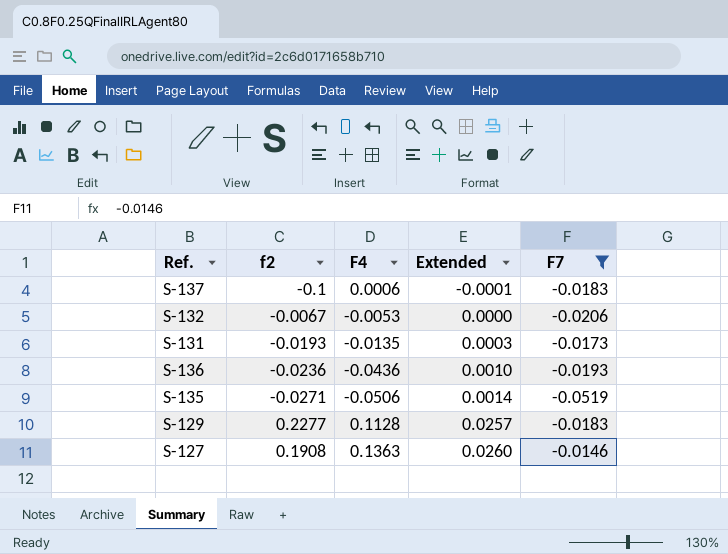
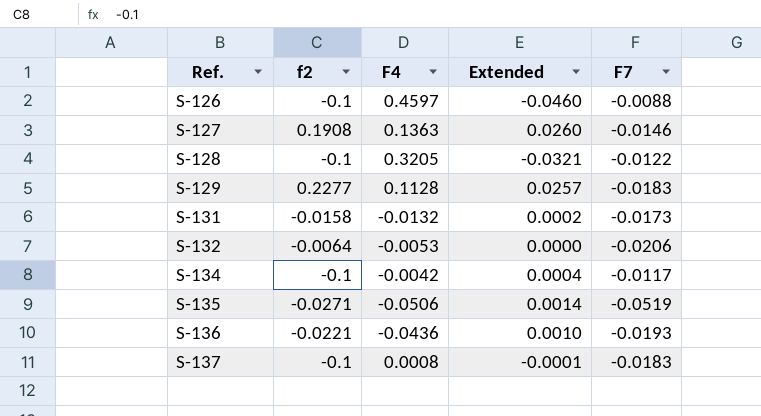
filter: F7 <= -0.0146 -> none
row order: Extended ascending -> Ref. ascending
S-131 | f2: -0.0193 -> -0.0158
S-131 | F4: -0.0135 -> -0.0132
S-131 | Extended: 0.0003 -> 0.0002
S-132 | f2: -0.0067 -> -0.0064
S-136 | f2: -0.0236 -> -0.0221
S-137 | F4: 0.0006 -> 0.0008

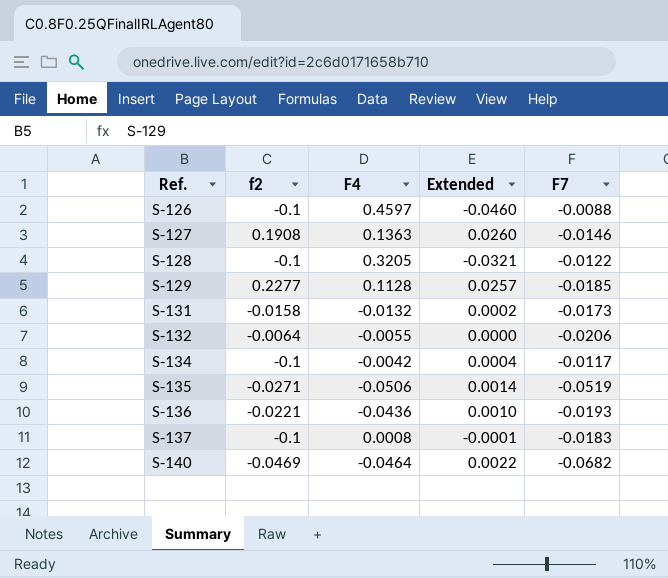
S-129 | F7: -0.0183 -> -0.0185
S-132 | F4: -0.0053 -> -0.0055
row S-140: none -> -0.0469 | -0.0464 | 0.0022 | -0.0682

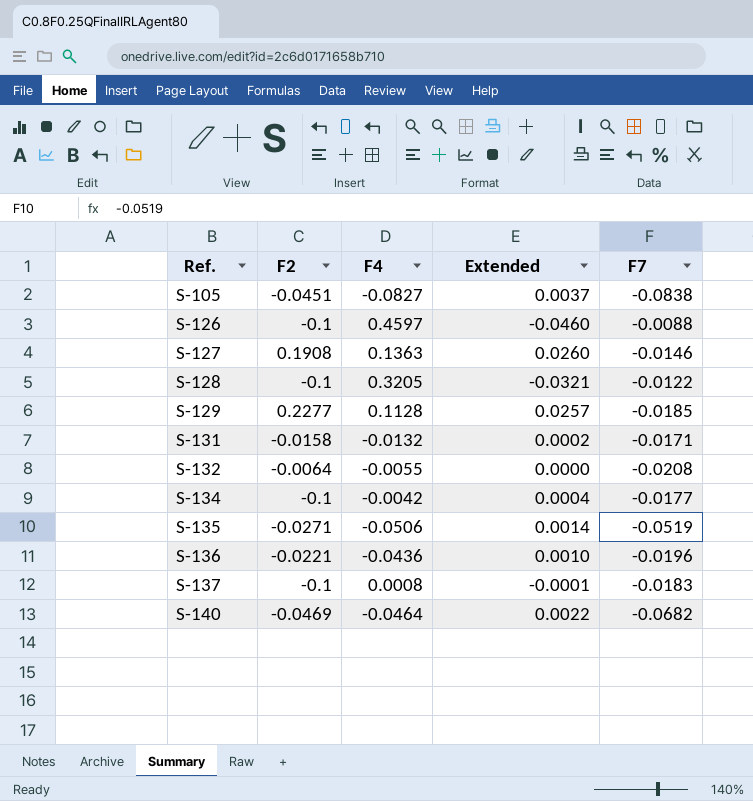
column name: f2 -> F2
row S-105: none -> -0.0451 | -0.0827 | 0.0037 | -0.0838
S-131 | F7: -0.0173 -> -0.0171
S-132 | F7: -0.0206 -> -0.0208
S-134 | F7: -0.0117 -> -0.0177
S-136 | F7: -0.0193 -> -0.0196

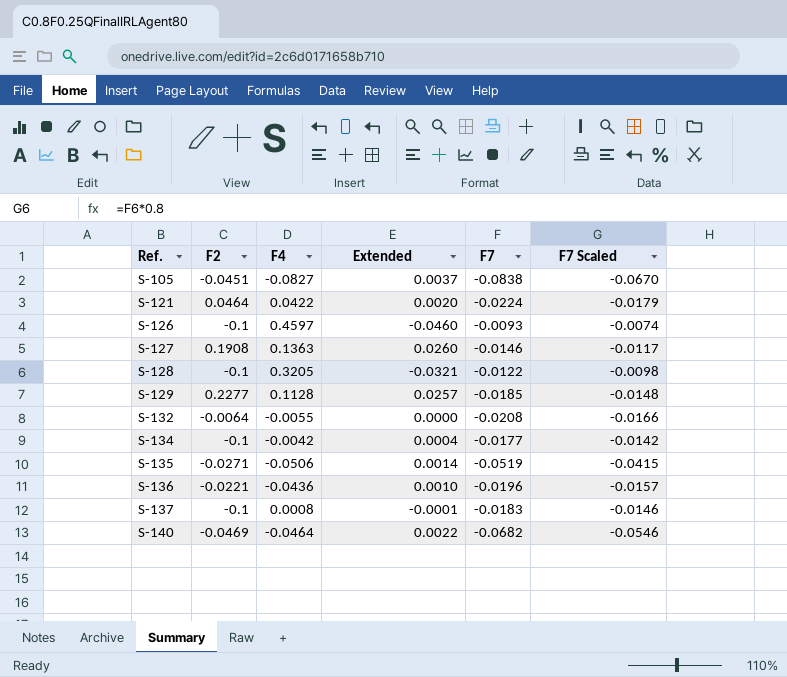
column F7 Scaled | formula: none -> [F7] * 0.8
row S-131: -0.0158 | -0.0132 | 0.0002 | -0.0171 -> none
row S-121: none -> 0.0464 | 0.0422 | 0.0020 | -0.0224 | -0.0179
S-126 | F7: -0.0088 -> -0.0093

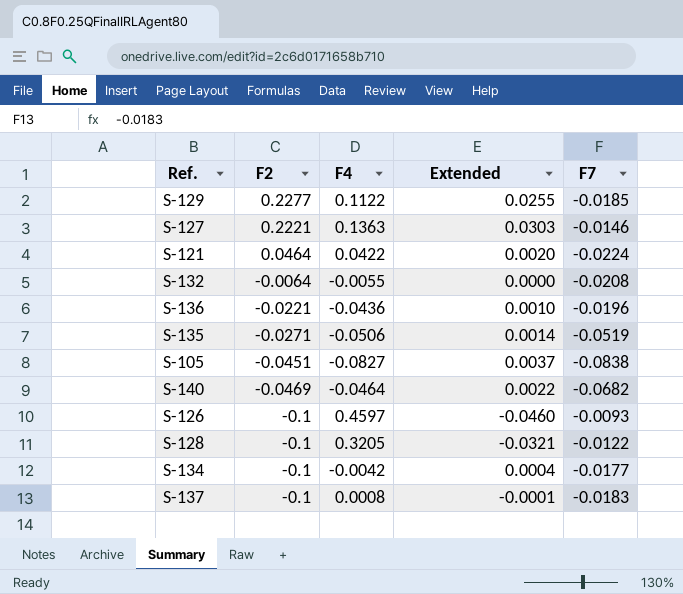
row order: Ref. ascending -> F2 descending
column F7 Scaled | formula: [F7] * 0.8 -> none
S-129 | F4: 0.1128 -> 0.1122
S-129 | Extended: 0.0257 -> 0.0255
S-127 | F2: 0.1908 -> 0.2221
S-127 | Extended: 0.0260 -> 0.0303

